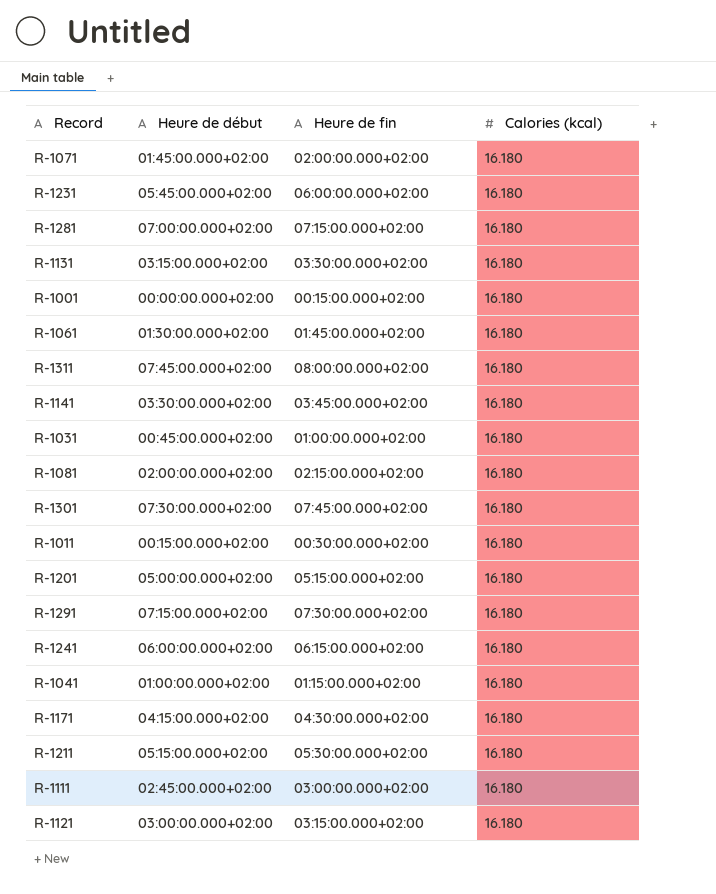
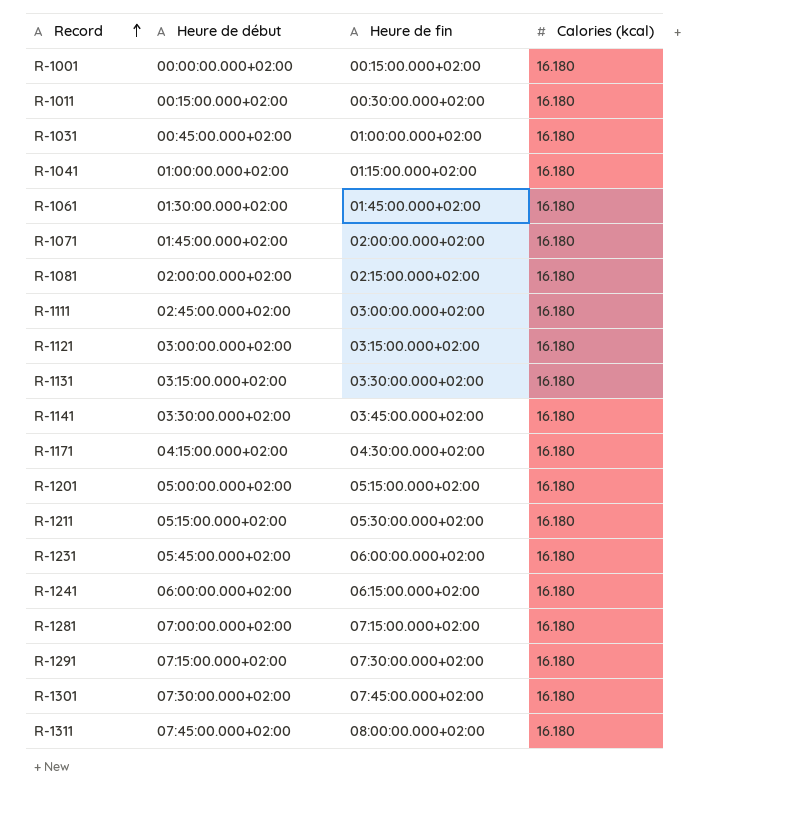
row order: none -> Record ascending

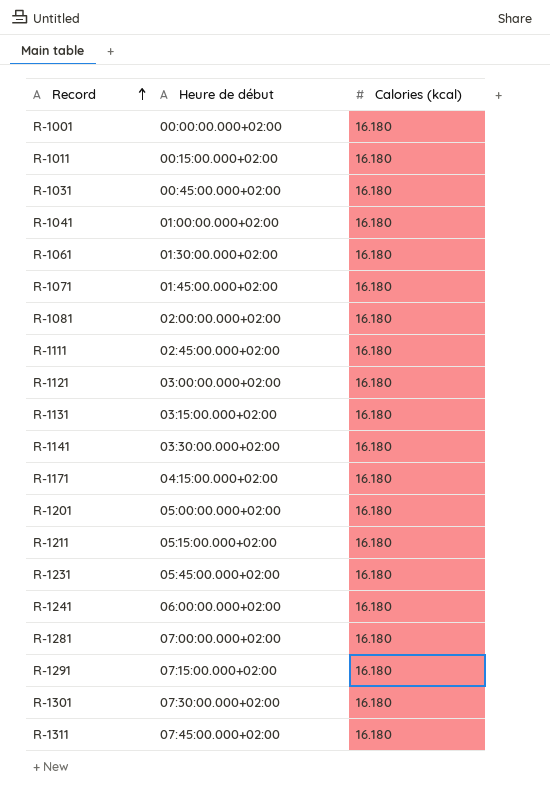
column Heure de fin | position: 3 -> none

